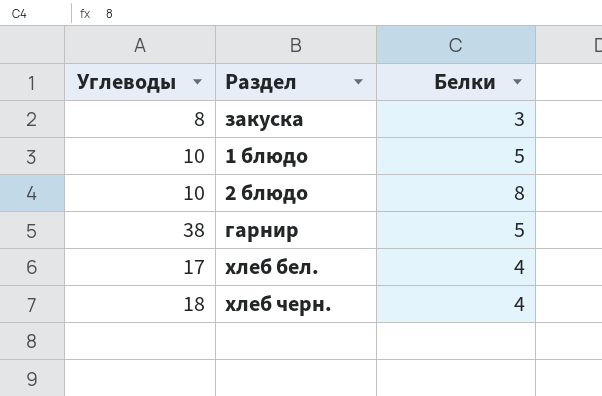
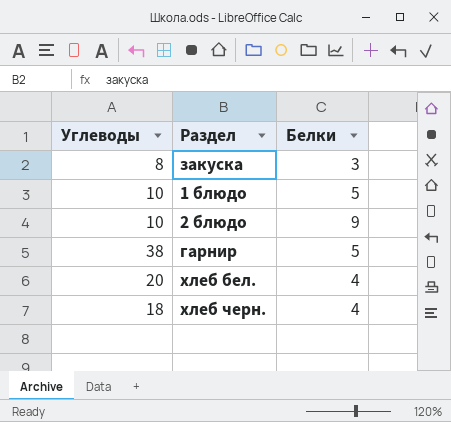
2 блюдо | Белки: 8 -> 9
хлеб бел. | Углеводы: 17 -> 20

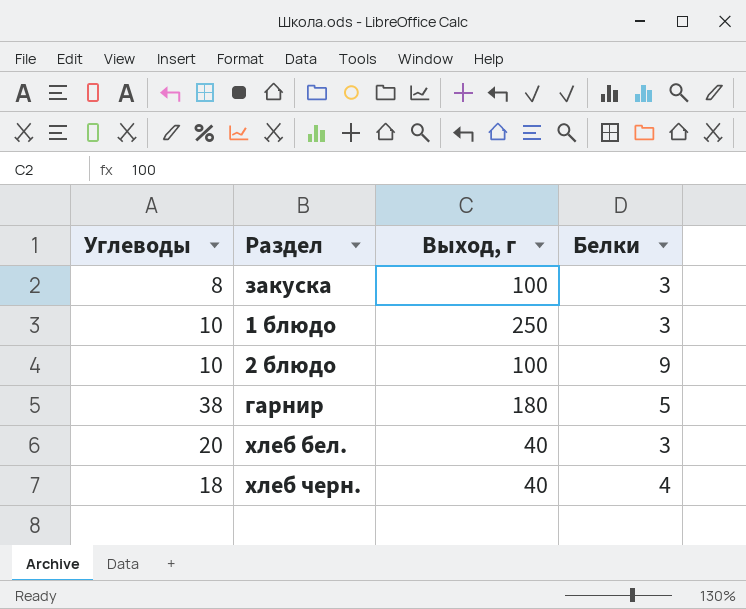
column Выход, г | position: none -> 3
1 блюдо | Белки: 5 -> 3
хлеб бел. | Белки: 4 -> 3

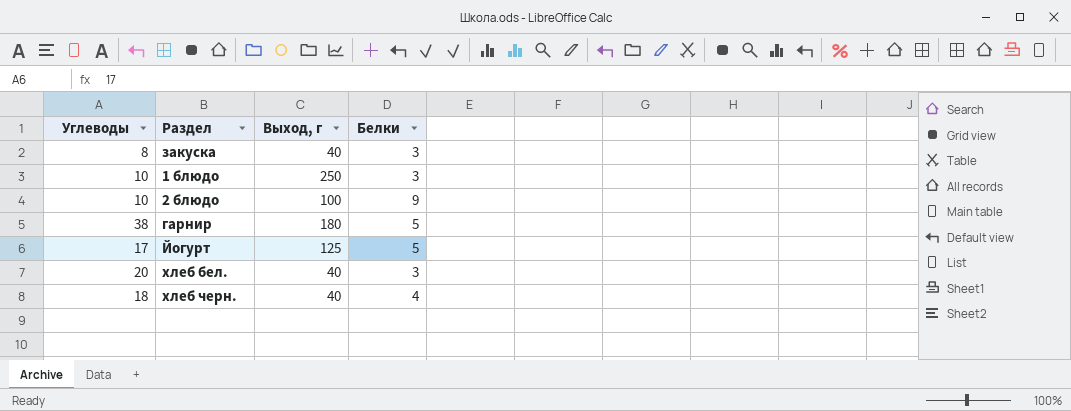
закуска | Выход, г: 100 -> 40
row Йогурт: none -> 17 | 125 | 5

